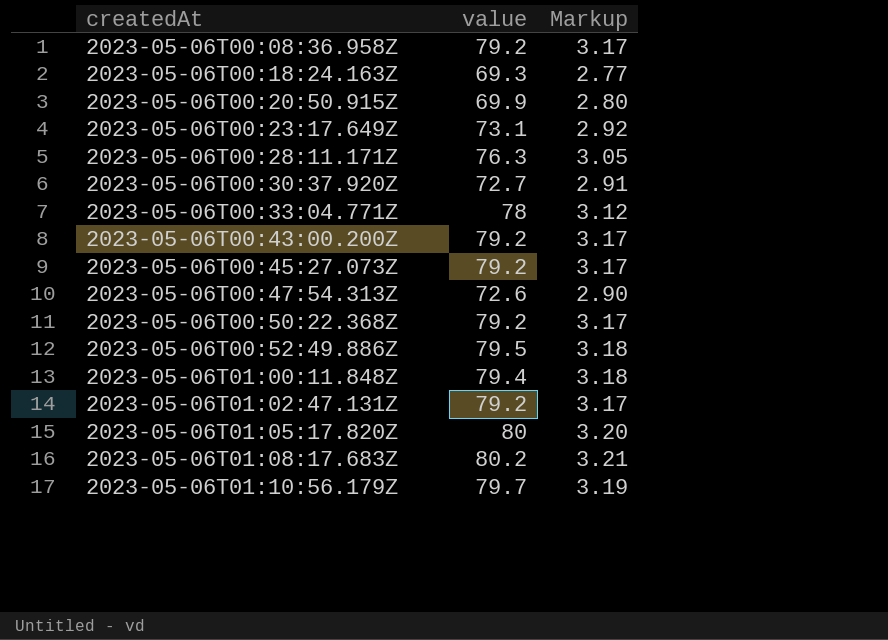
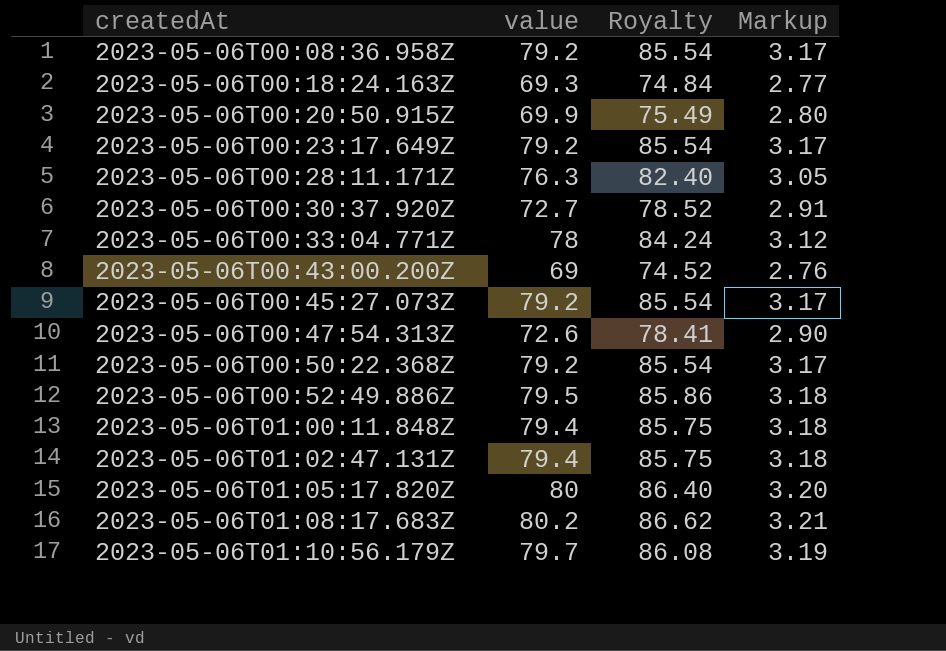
column Royalty | formula: none -> [value] * 1.08
2023-05-06T00:23:17.649Z | value: 73.1 -> 79.2
2023-05-06T00:23:17.649Z | Markup: 2.92 -> 3.17
2023-05-06T00:43:00.200Z | value: 79.2 -> 69
2023-05-06T00:43:00.200Z | Markup: 3.17 -> 2.76
2023-05-06T01:02:47.131Z | value: 79.2 -> 79.4
2023-05-06T01:02:47.131Z | Markup: 3.17 -> 3.18

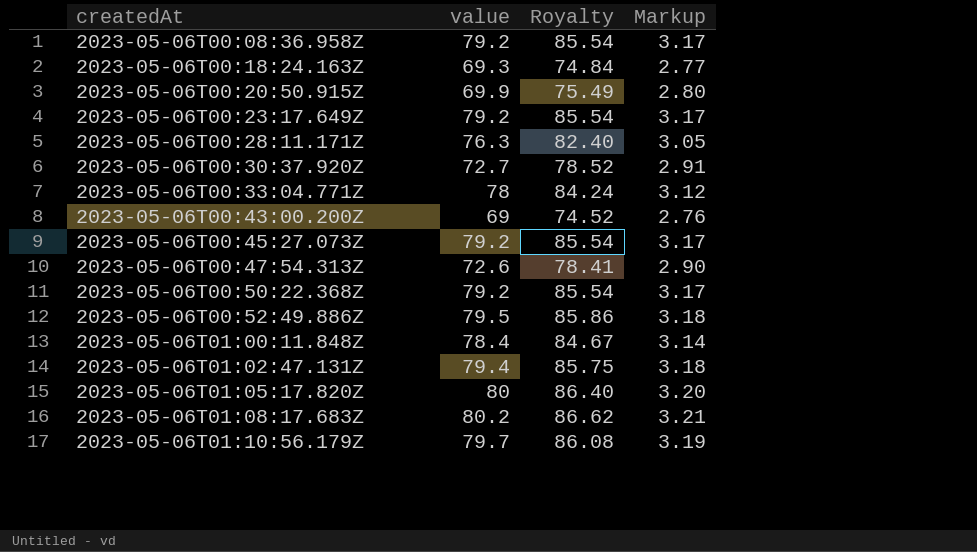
2023-05-06T01:00:11.848Z | value: 79.4 -> 78.4
2023-05-06T01:00:11.848Z | Royalty: 85.75 -> 84.67
2023-05-06T01:00:11.848Z | Markup: 3.18 -> 3.14

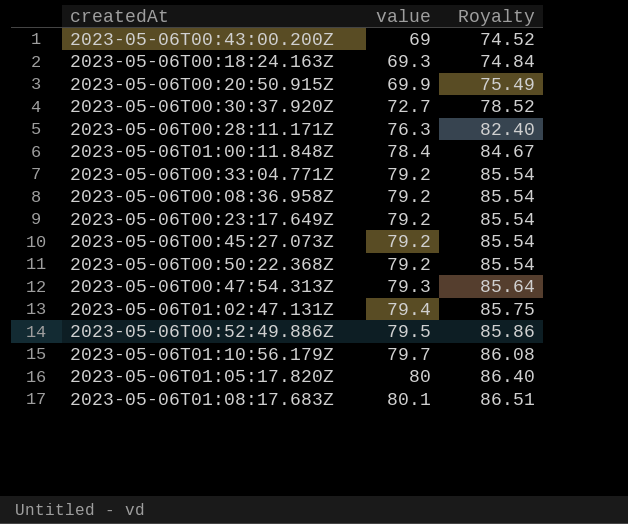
row order: createdAt ascending -> value ascending
column Markup | formula: [value] * 0.04 -> none
2023-05-06T00:33:04.771Z | value: 78 -> 79.2
2023-05-06T00:33:04.771Z | Royalty: 84.24 -> 85.54
2023-05-06T00:47:54.313Z | value: 72.6 -> 79.3
2023-05-06T00:47:54.313Z | Royalty: 78.41 -> 85.64
2023-05-06T01:08:17.683Z | value: 80.2 -> 80.1
2023-05-06T01:08:17.683Z | Royalty: 86.62 -> 86.51

